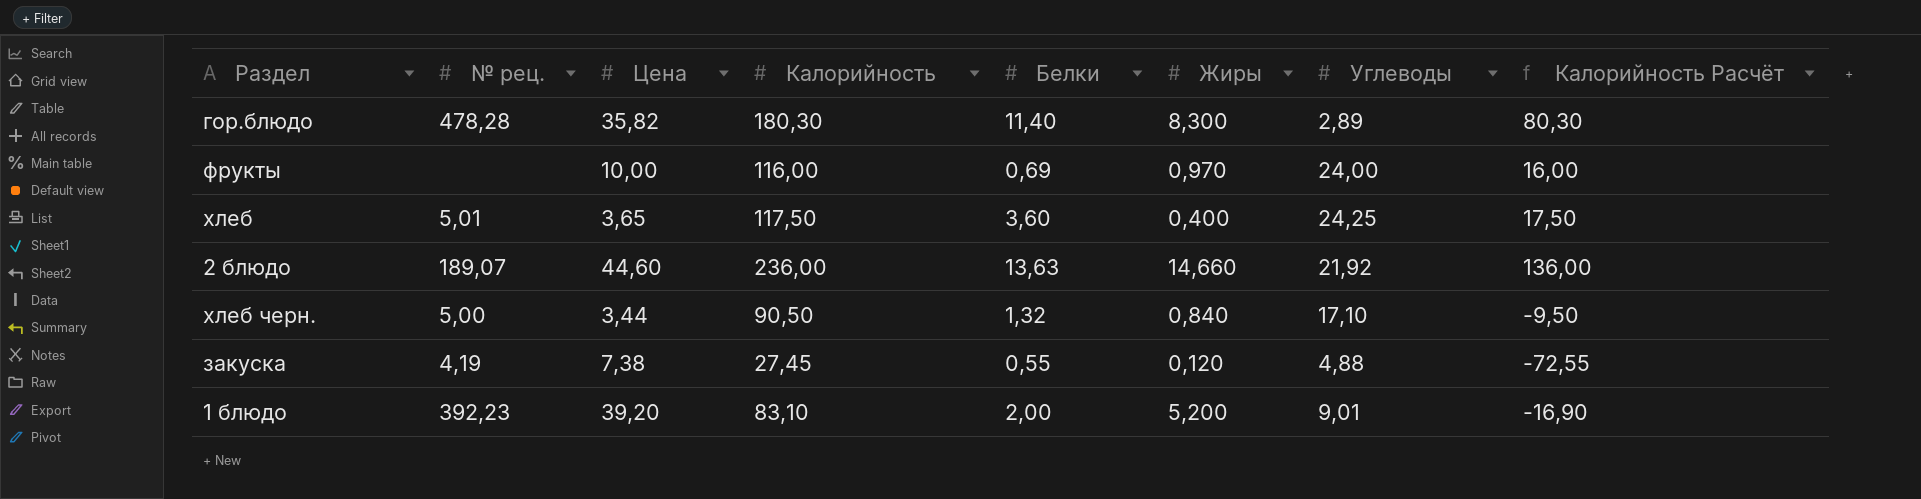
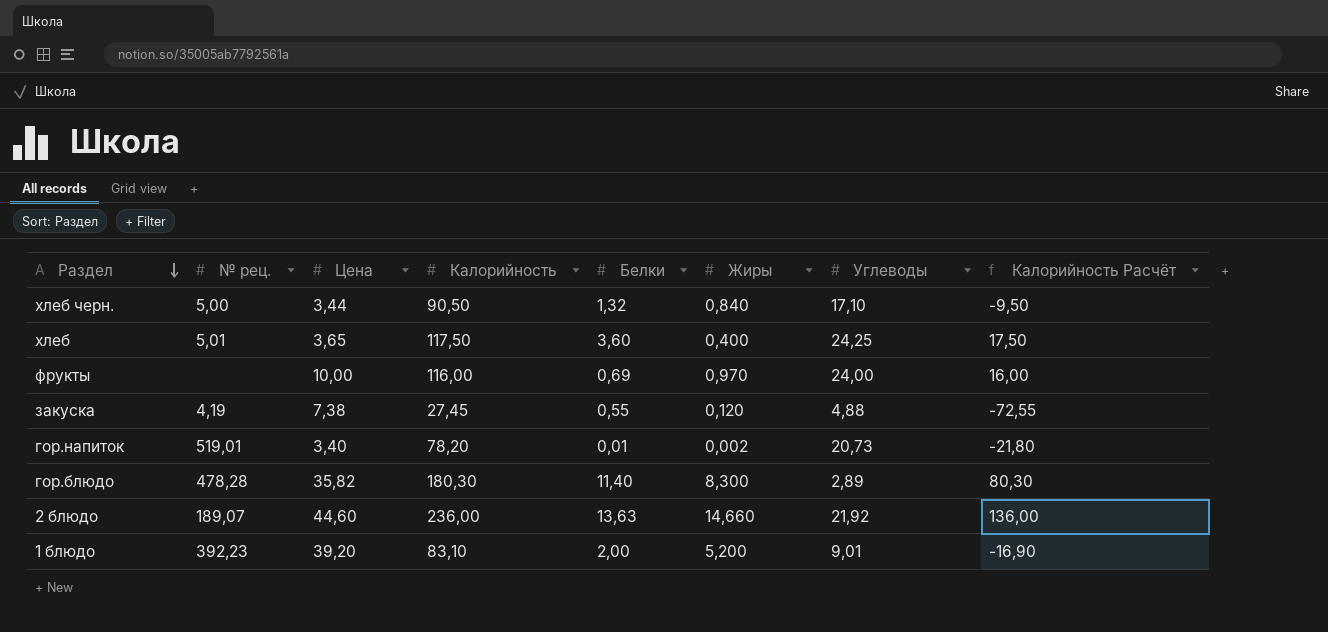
row order: none -> Раздел descending
row гор.напиток: none -> 519,01 | 3,40 | 78,20 | 0,01 | 0,002 | 20,73 | -21,80

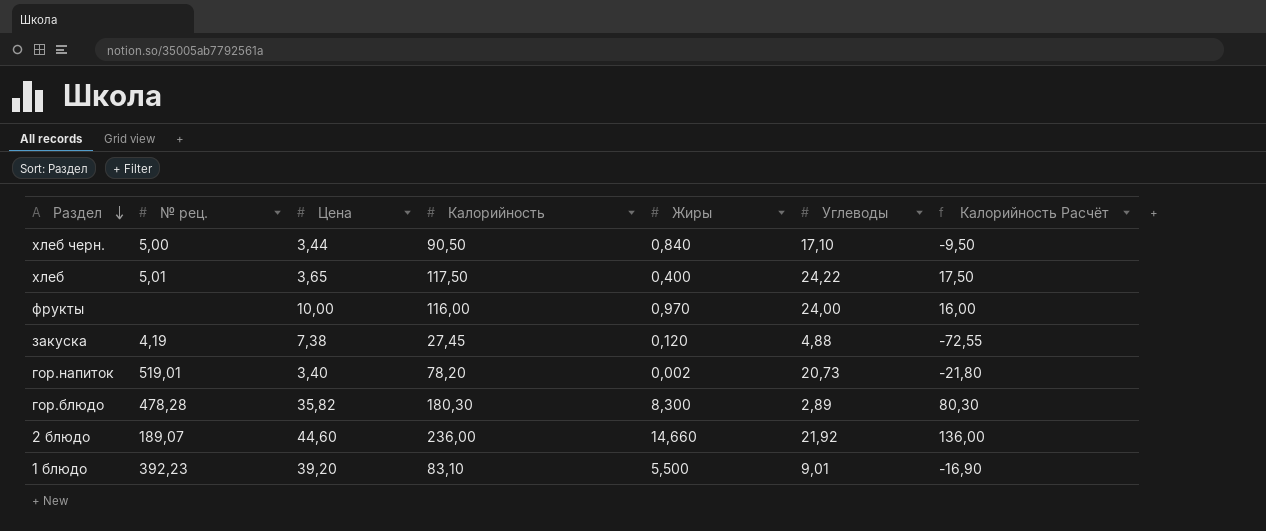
column Белки | position: 5 -> none
хлеб | Углеводы: 24,25 -> 24,22
1 блюдо | Жиры: 5,200 -> 5,500

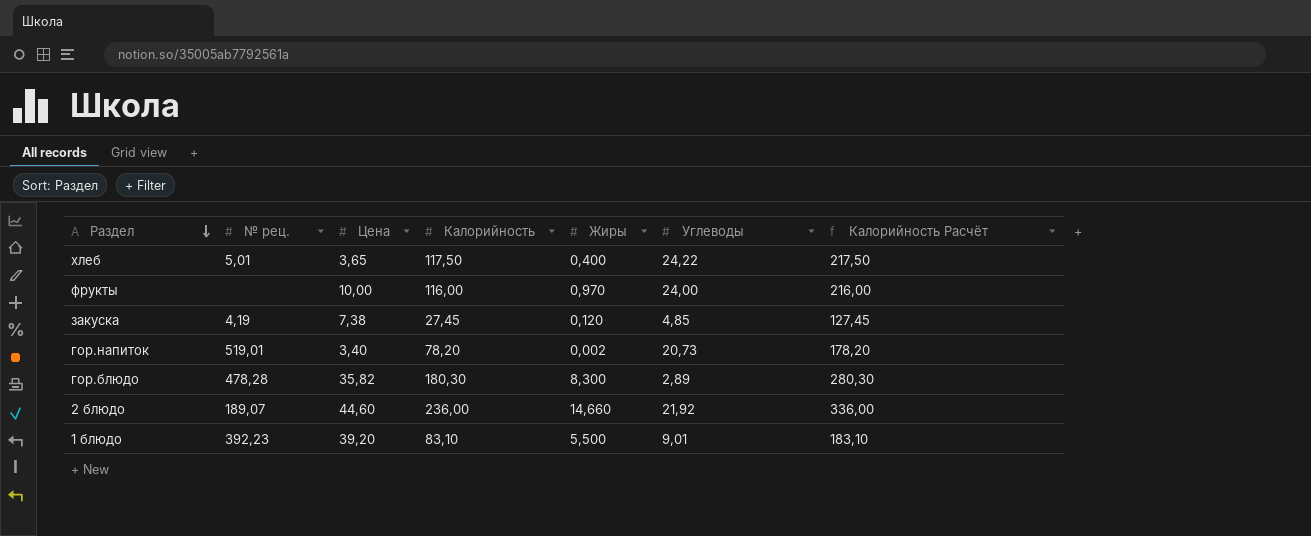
column Калорийность Расчёт | formula: [Калорийность] - 100 -> [Калорийность] + 100
row хлеб черн.: 5,00 | 3,44 | 90,50 | 0,840 | 17,10 | -9,50 -> none
закуска | Углеводы: 4,88 -> 4,85

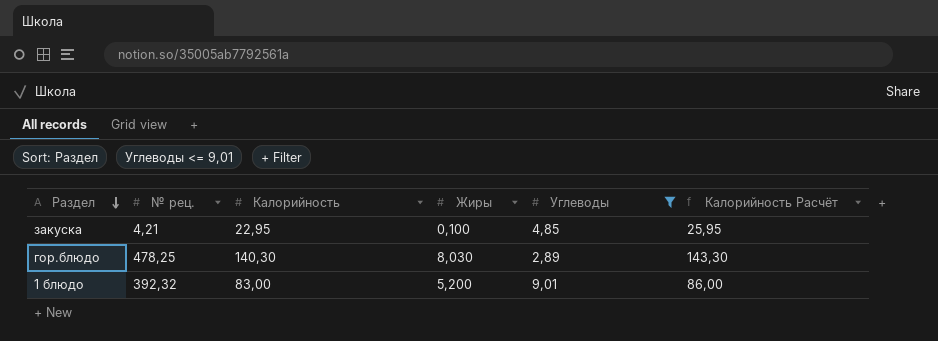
filter: none -> Углеводы <= 9,01
column Цена | position: 3 -> none
column Калорийность Расчёт | formula: [Калорийность] + 100 -> [Калорийность] + 3
закуска | № рец.: 4,19 -> 4,21
закуска | Калорийность: 27,45 -> 22,95
закуска | Жиры: 0,120 -> 0,100
гор.блюдо | № рец.: 478,28 -> 478,25
гор.блюдо | Калорийность: 180,30 -> 140,30
гор.блюдо | Жиры: 8,300 -> 8,030
1 блюдо | № рец.: 392,23 -> 392,32
1 блюдо | Калорийность: 83,10 -> 83,00
1 блюдо | Жиры: 5,500 -> 5,200

